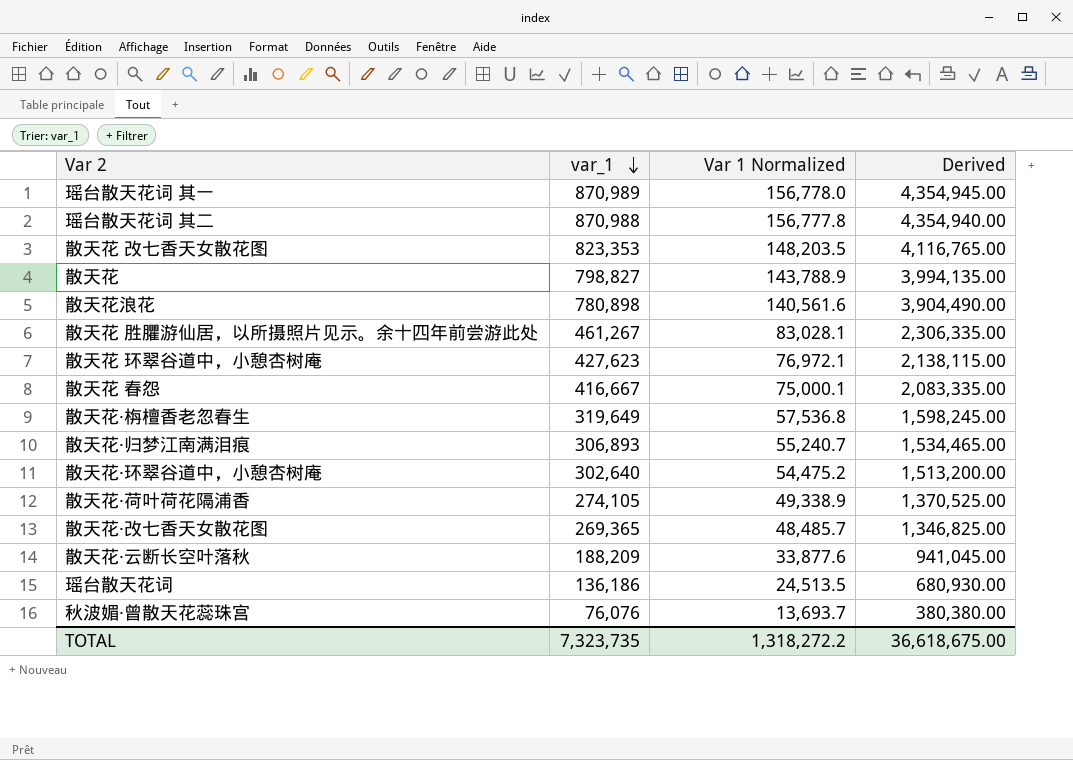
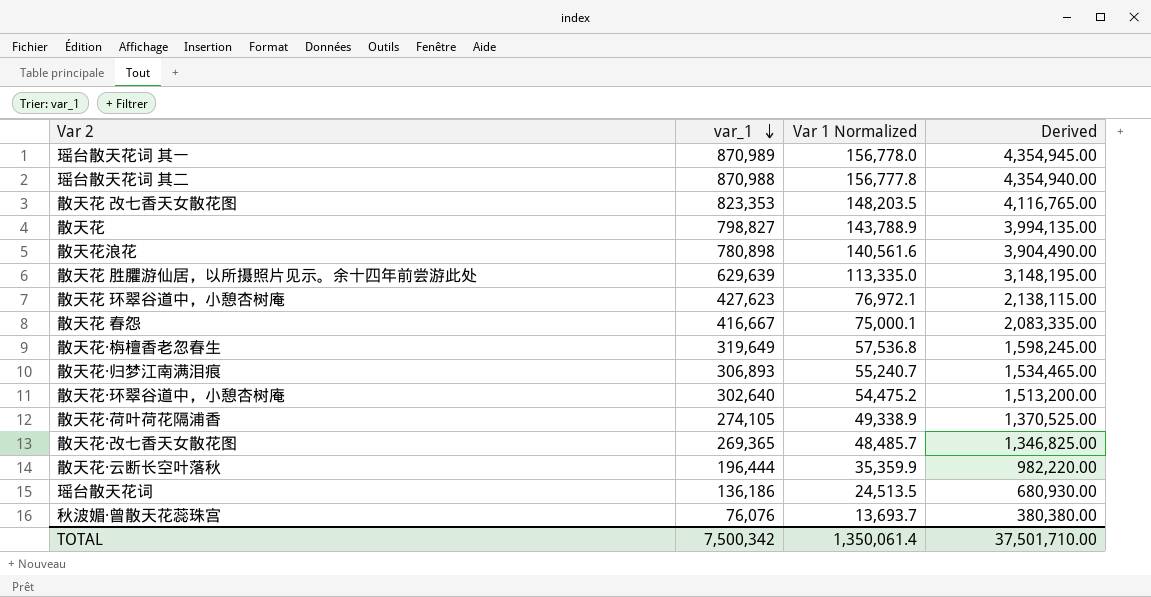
散天花 胜臞游仙居，以所摄照片见示。余十四年前尝游此处 | var_1: 461,267 -> 629,639
散天花 胜臞游仙居，以所摄照片见示。余十四年前尝游此处 | Var 1 Normalized: 83,028.1 -> 113,335.0
散天花 胜臞游仙居，以所摄照片见示。余十四年前尝游此处 | Derived: 2,306,335.00 -> 3,148,195.00
散天花·云断长空叶落秋 | var_1: 188,209 -> 196,444
散天花·云断长空叶落秋 | Var 1 Normalized: 33,877.6 -> 35,359.9
散天花·云断长空叶落秋 | Derived: 941,045.00 -> 982,220.00
TOTAL | var_1: 7,323,735 -> 7,500,342
TOTAL | Var 1 Normalized: 1,318,272.2 -> 1,350,061.4
TOTAL | Derived: 36,618,675.00 -> 37,501,710.00

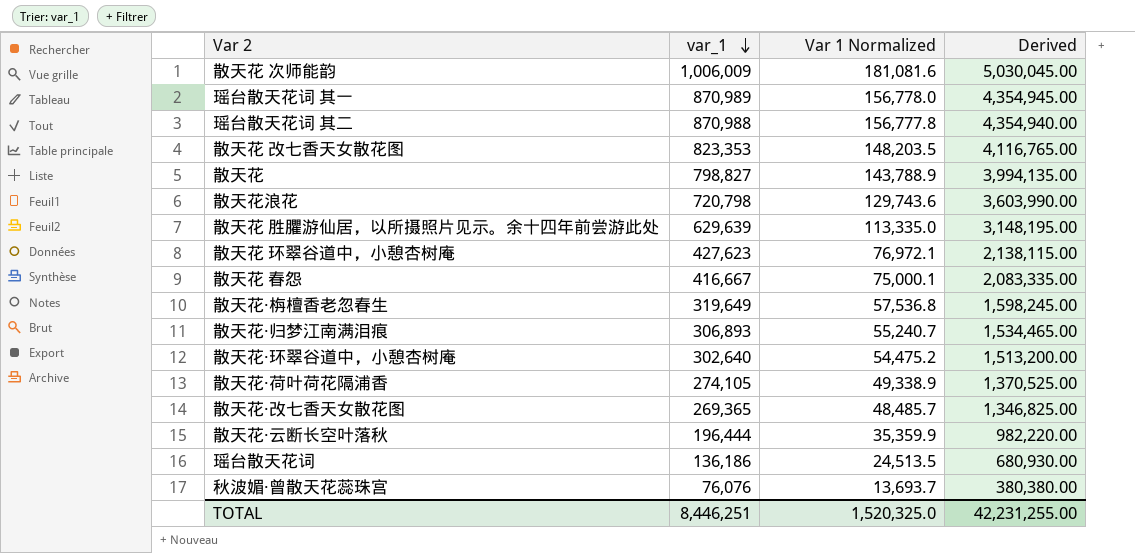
row 散天花 次师能韵: none -> 1,006,009 | 181,081.6 | 5,030,045.00
散天花浪花 | var_1: 780,898 -> 720,798
散天花浪花 | Var 1 Normalized: 140,561.6 -> 129,743.6
散天花浪花 | Derived: 3,904,490.00 -> 3,603,990.00
TOTAL | var_1: 7,500,342 -> 8,446,251
TOTAL | Var 1 Normalized: 1,350,061.4 -> 1,520,325.0
TOTAL | Derived: 37,501,710.00 -> 42,231,255.00

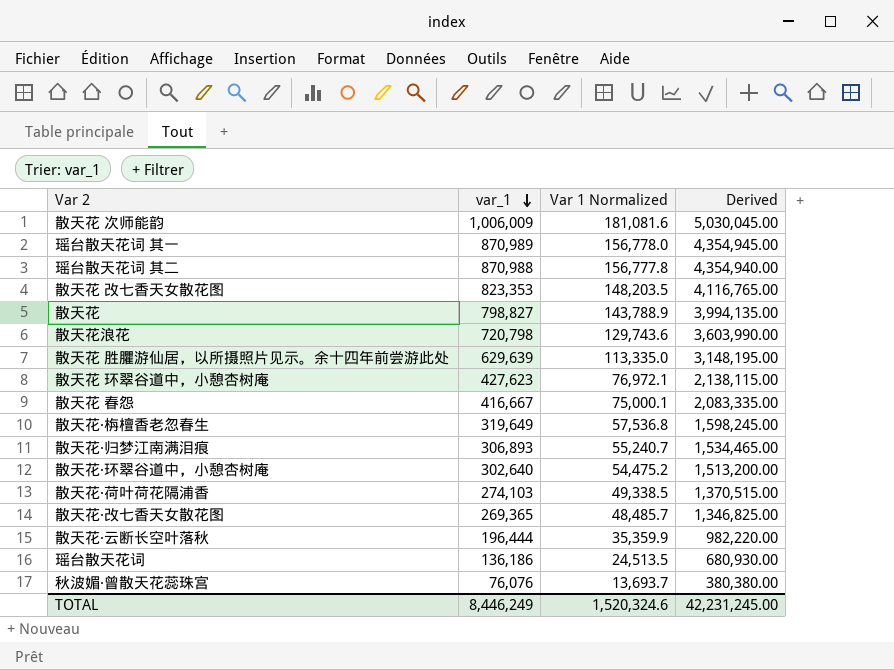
散天花·荷叶荷花隔浦香 | var_1: 274,105 -> 274,103
散天花·荷叶荷花隔浦香 | Var 1 Normalized: 49,338.9 -> 49,338.5
散天花·荷叶荷花隔浦香 | Derived: 1,370,525.00 -> 1,370,515.00
TOTAL | var_1: 8,446,251 -> 8,446,249
TOTAL | Var 1 Normalized: 1,520,325.0 -> 1,520,324.6
TOTAL | Derived: 42,231,255.00 -> 42,231,245.00

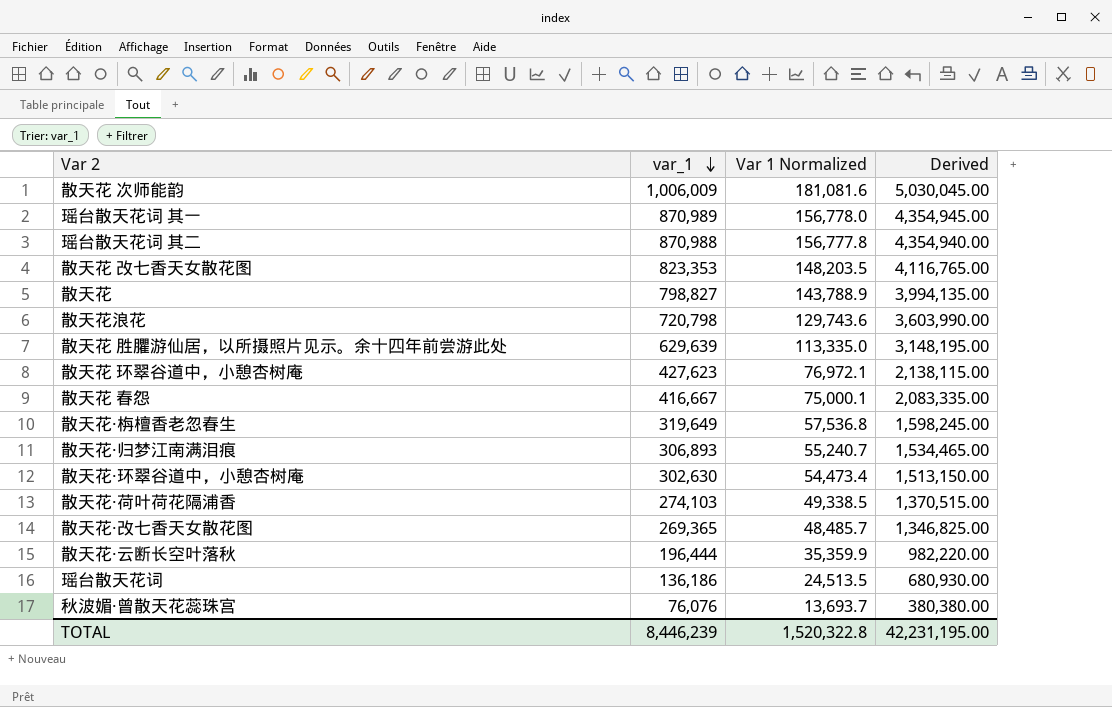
散天花·环翠谷道中，小憩杏树庵 | var_1: 302,640 -> 302,630
散天花·环翠谷道中，小憩杏树庵 | Var 1 Normalized: 54,475.2 -> 54,473.4
散天花·环翠谷道中，小憩杏树庵 | Derived: 1,513,200.00 -> 1,513,150.00
TOTAL | var_1: 8,446,249 -> 8,446,239
TOTAL | Var 1 Normalized: 1,520,324.6 -> 1,520,322.8
TOTAL | Derived: 42,231,245.00 -> 42,231,195.00

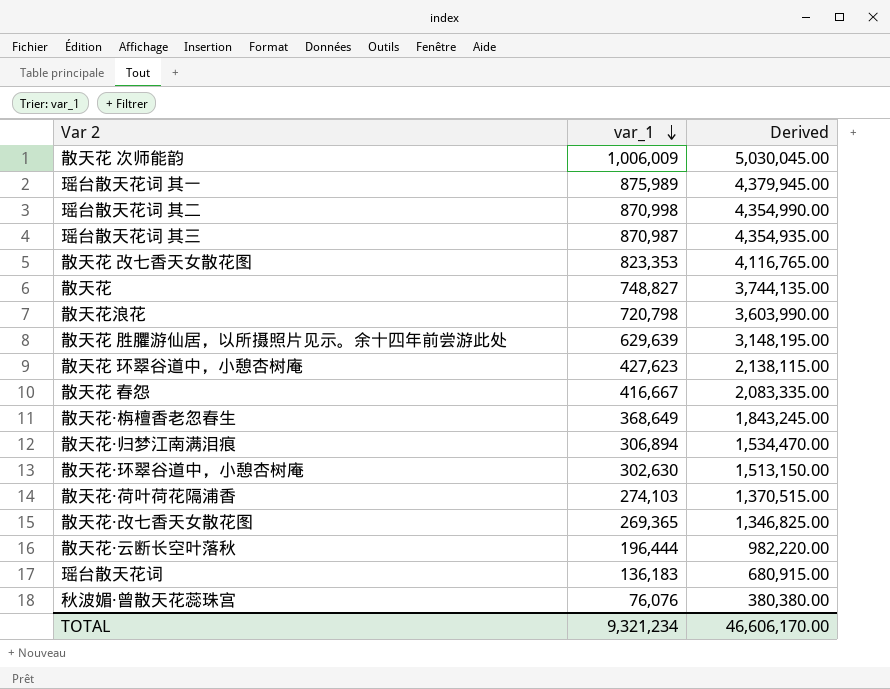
column Var 1 Normalized | formula: [var_1] * 0.18 -> none
瑶台散天花词 其一 | var_1: 870,989 -> 875,989
瑶台散天花词 其一 | Derived: 4,354,945.00 -> 4,379,945.00
瑶台散天花词 其二 | var_1: 870,988 -> 870,998
瑶台散天花词 其二 | Derived: 4,354,940.00 -> 4,354,990.00
row 瑶台散天花词 其三: none -> 870,987 | 4,354,935.00
散天花 | var_1: 798,827 -> 748,827
散天花 | Derived: 3,994,135.00 -> 3,744,135.00
散天花·栴檀香老忽春生 | var_1: 319,649 -> 368,649
散天花·栴檀香老忽春生 | Derived: 1,598,245.00 -> 1,843,245.00
散天花·归梦江南满泪痕 | var_1: 306,893 -> 306,894
散天花·归梦江南满泪痕 | Derived: 1,534,465.00 -> 1,534,470.00
瑶台散天花词 | var_1: 136,186 -> 136,183
瑶台散天花词 | Derived: 680,930.00 -> 680,915.00
TOTAL | var_1: 8,446,239 -> 9,321,234
TOTAL | Derived: 42,231,195.00 -> 46,606,170.00

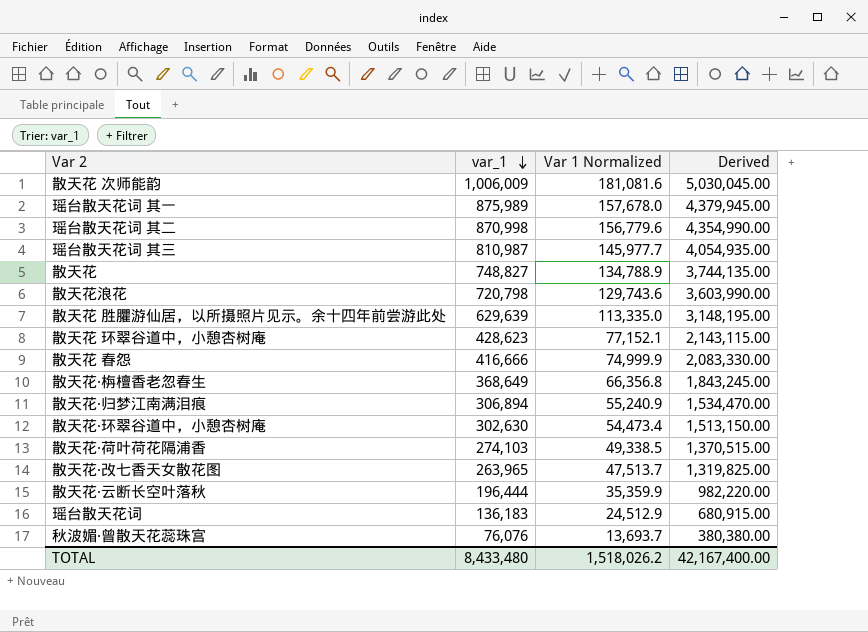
column Var 1 Normalized | formula: none -> [var_1] * 0.18
row 散天花 改七香天女散花图: 823,353 | 4,116,765.00 -> none
瑶台散天花词 其三 | var_1: 870,987 -> 810,987
瑶台散天花词 其三 | Derived: 4,354,935.00 -> 4,054,935.00
散天花 环翠谷道中，小憩杏树庵 | var_1: 427,623 -> 428,623
散天花 环翠谷道中，小憩杏树庵 | Derived: 2,138,115.00 -> 2,143,115.00
散天花 春怨 | var_1: 416,667 -> 416,666
散天花 春怨 | Derived: 2,083,335.00 -> 2,083,330.00
散天花·改七香天女散花图 | var_1: 269,365 -> 263,965
散天花·改七香天女散花图 | Derived: 1,346,825.00 -> 1,319,825.00
TOTAL | var_1: 9,321,234 -> 8,433,480
TOTAL | Derived: 46,606,170.00 -> 42,167,400.00

